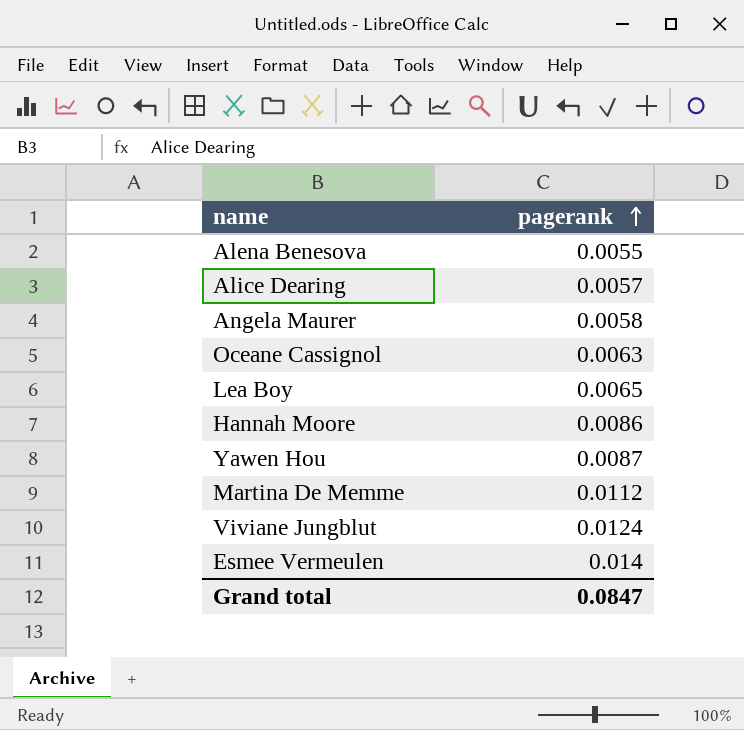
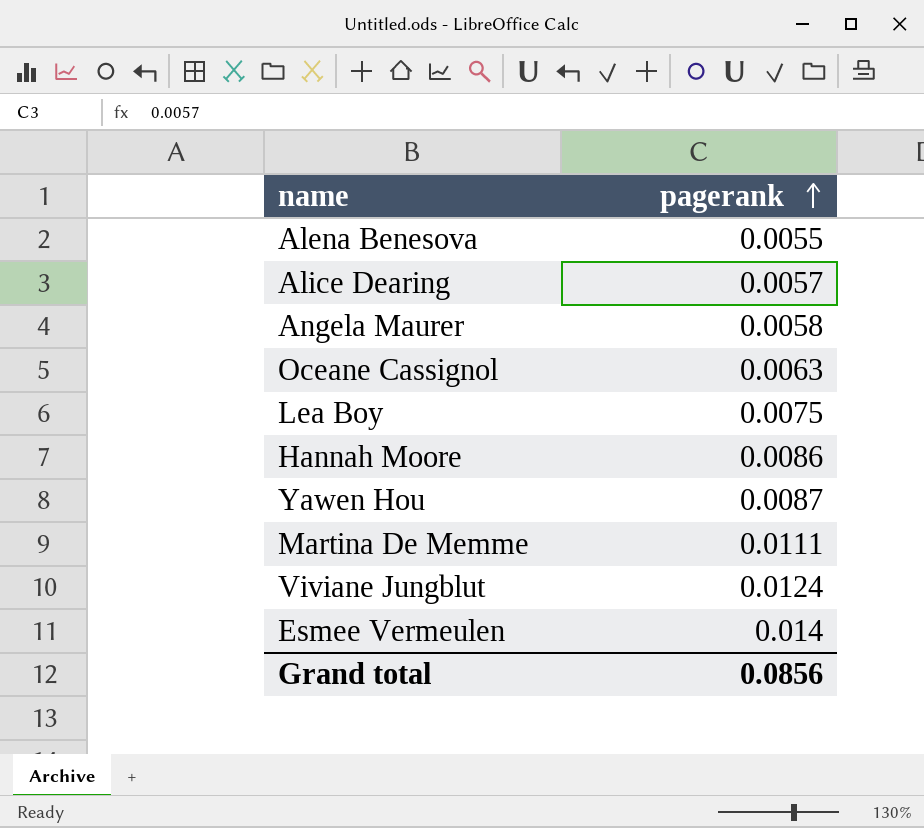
Lea Boy | pagerank: 0.0065 -> 0.0075
Martina De Memme | pagerank: 0.0112 -> 0.0111
Grand total | pagerank: 0.0847 -> 0.0856

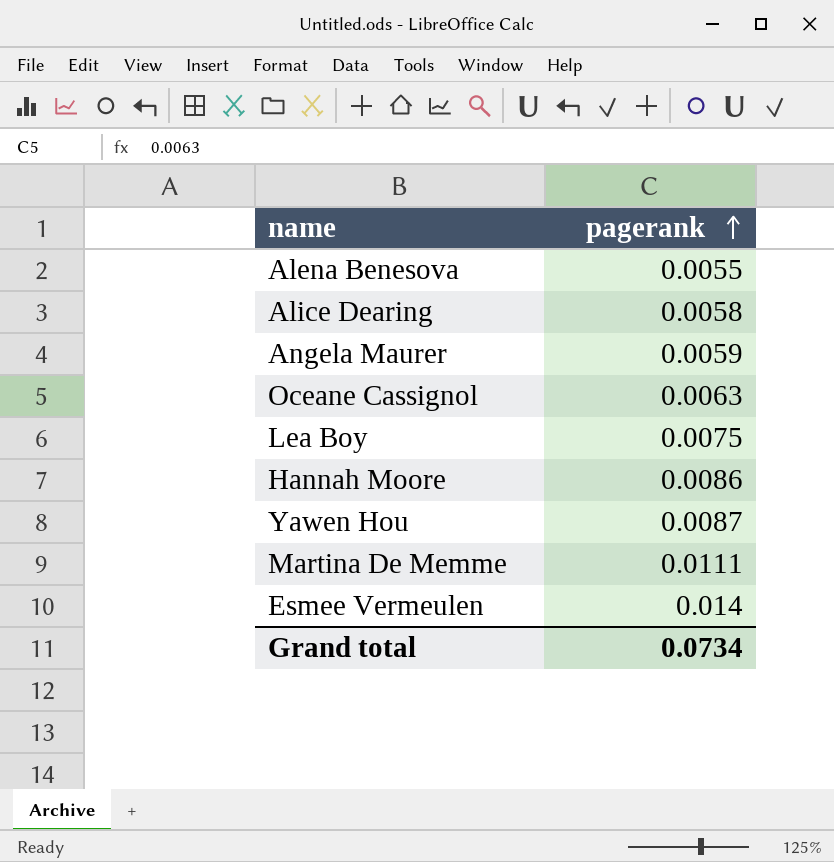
row Viviane Jungblut: 0.0124 -> none
Alice Dearing | pagerank: 0.0057 -> 0.0058
Angela Maurer | pagerank: 0.0058 -> 0.0059
Grand total | pagerank: 0.0856 -> 0.0734

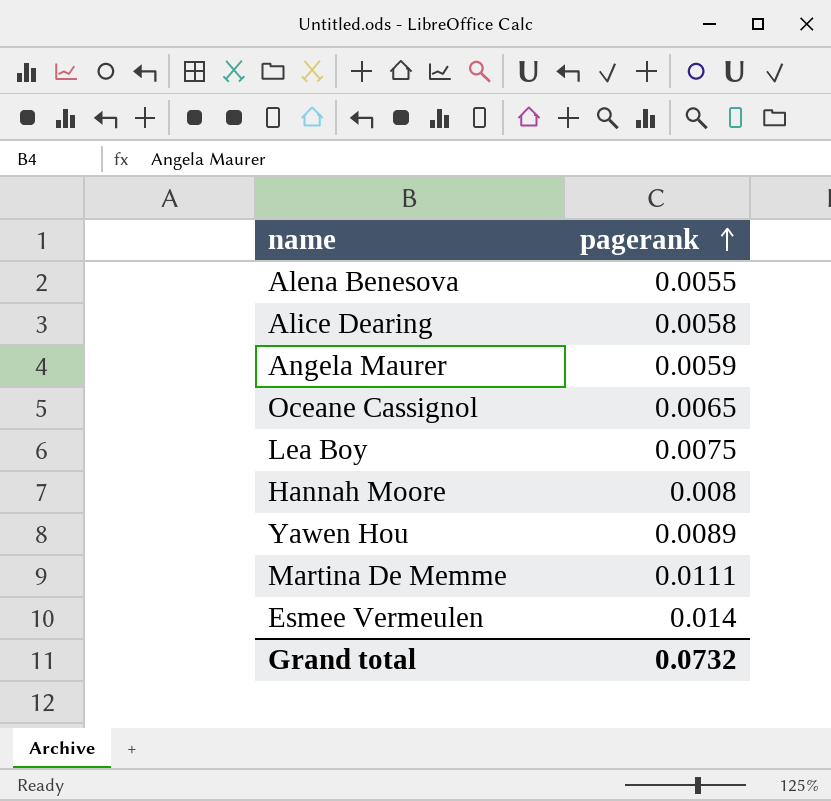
Oceane Cassignol | pagerank: 0.0063 -> 0.0065
Hannah Moore | pagerank: 0.0086 -> 0.008
Yawen Hou | pagerank: 0.0087 -> 0.0089
Grand total | pagerank: 0.0734 -> 0.0732

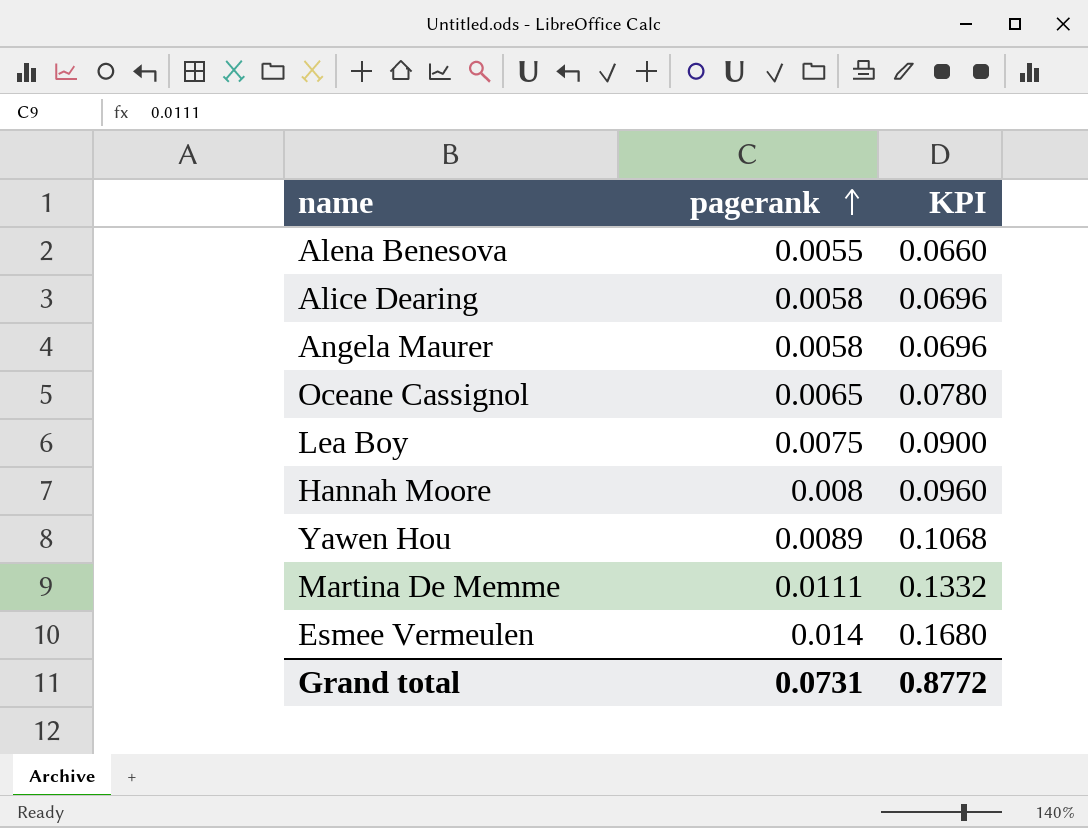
column KPI | formula: none -> [pagerank] * 12
Angela Maurer | pagerank: 0.0059 -> 0.0058
Grand total | pagerank: 0.0732 -> 0.0731

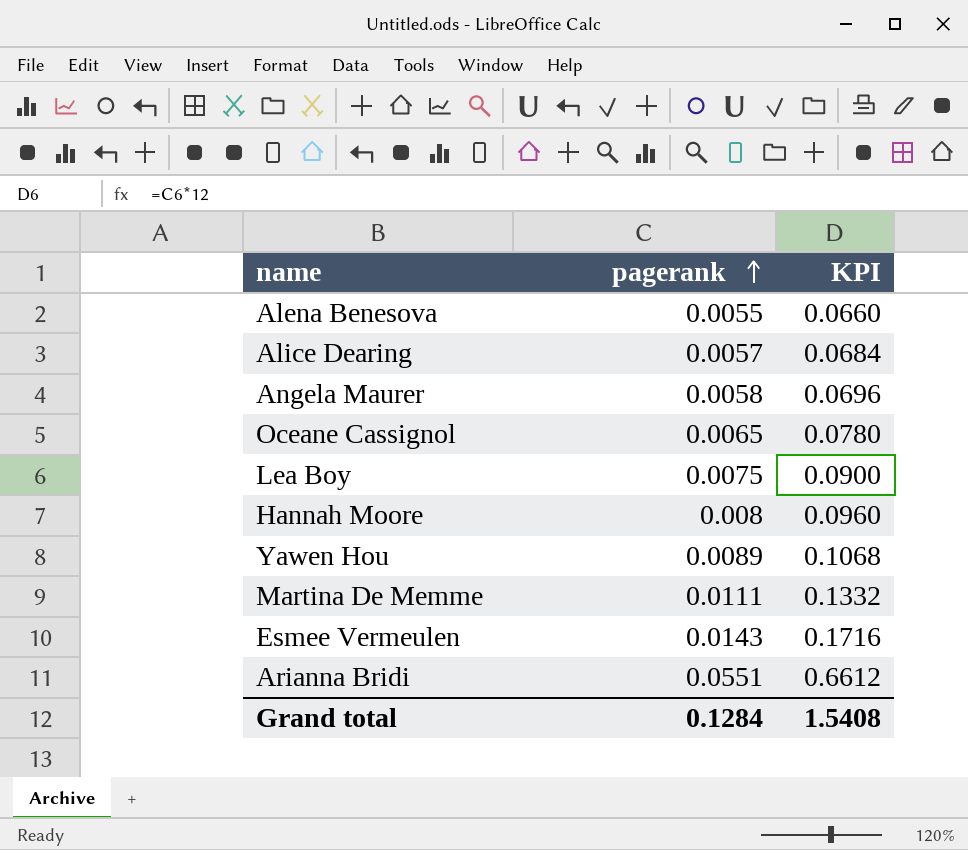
Alice Dearing | pagerank: 0.0058 -> 0.0057
Alice Dearing | KPI: 0.0696 -> 0.0684
Esmee Vermeulen | pagerank: 0.014 -> 0.0143
Esmee Vermeulen | KPI: 0.1680 -> 0.1716
row Arianna Bridi: none -> 0.0551 | 0.6612
Grand total | pagerank: 0.0731 -> 0.1284
Grand total | KPI: 0.8772 -> 1.5408

